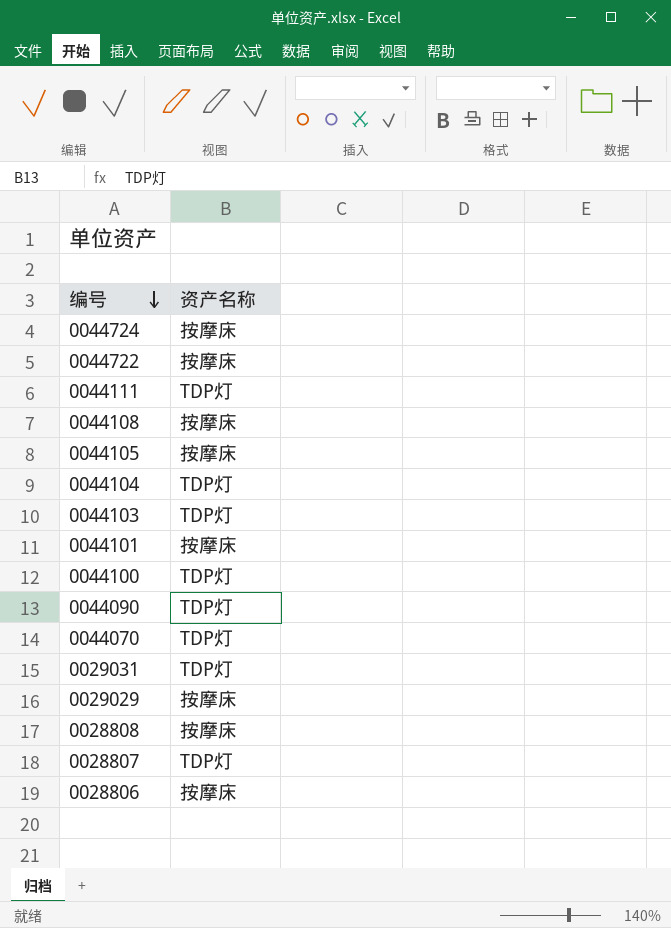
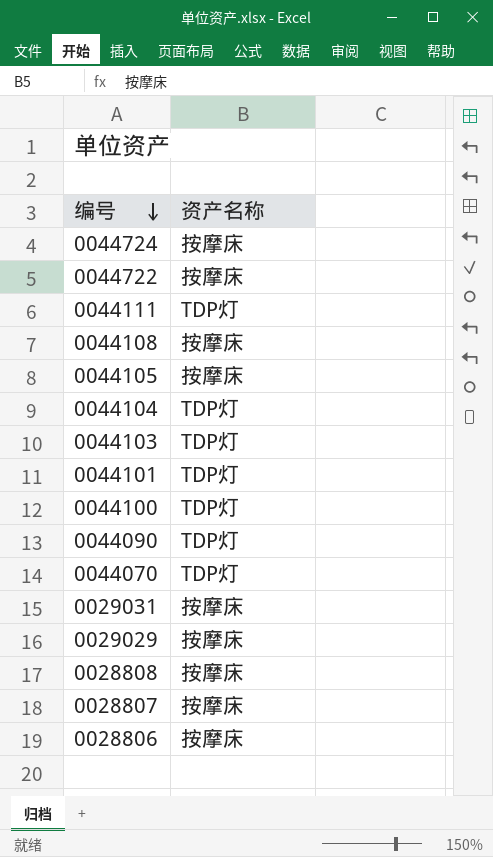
0044101 | 资产名称: 按摩床 -> TDP灯
0029031 | 资产名称: TDP灯 -> 按摩床
0028807 | 资产名称: TDP灯 -> 按摩床

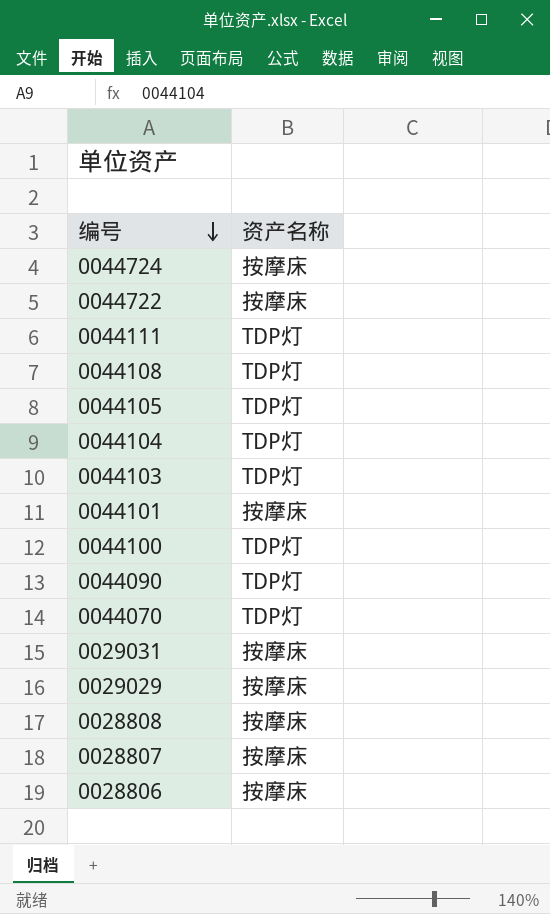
0044108 | 资产名称: 按摩床 -> TDP灯
0044105 | 资产名称: 按摩床 -> TDP灯
0044101 | 资产名称: TDP灯 -> 按摩床

